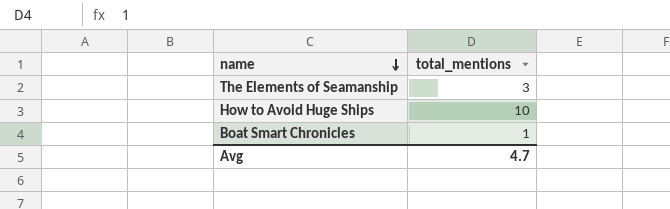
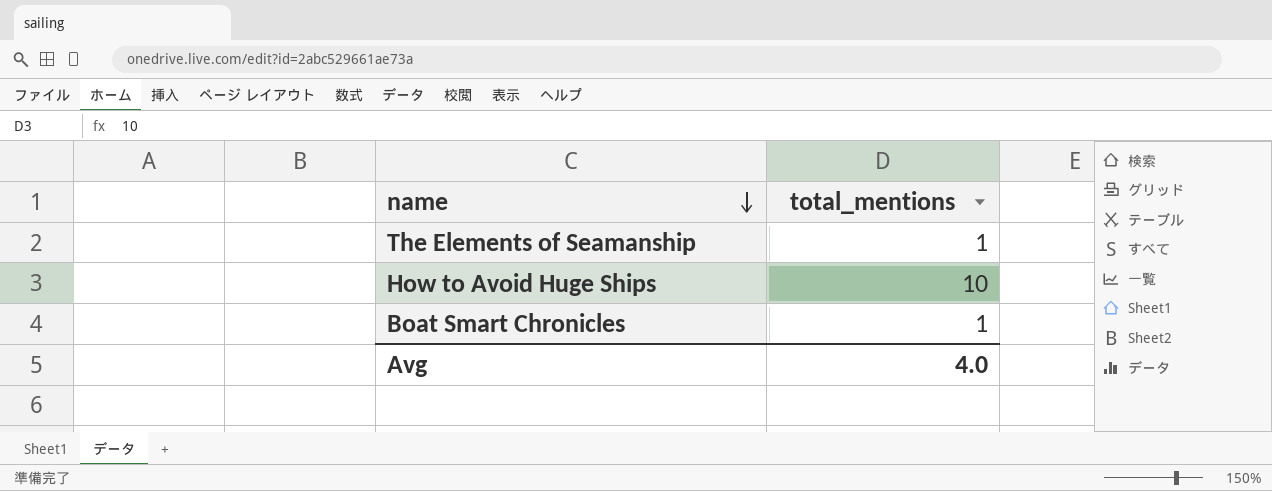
The Elements of Seamanship | total_mentions: 3 -> 1
Avg | total_mentions: 4.7 -> 4.0

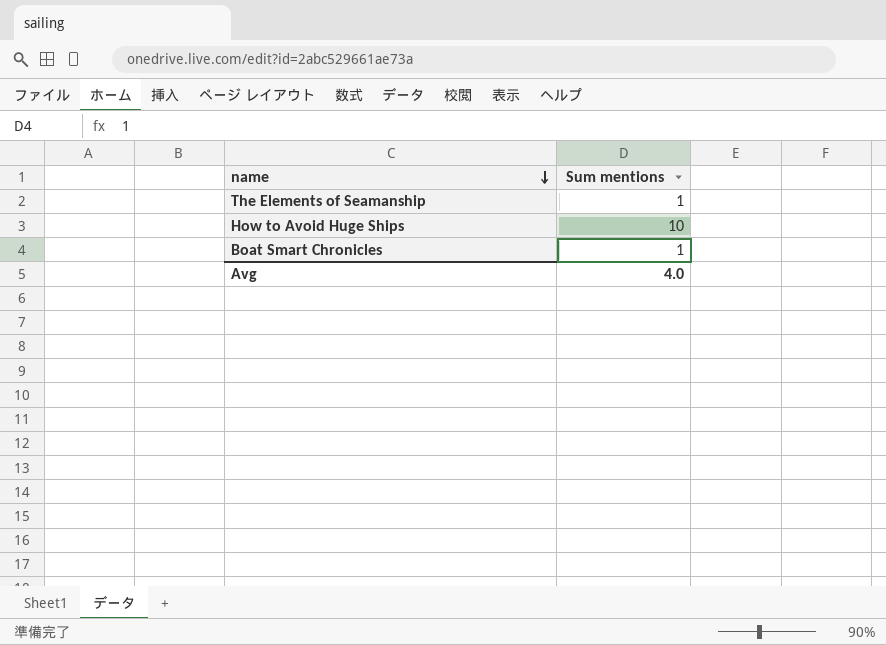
column name: total_mentions -> Sum mentions

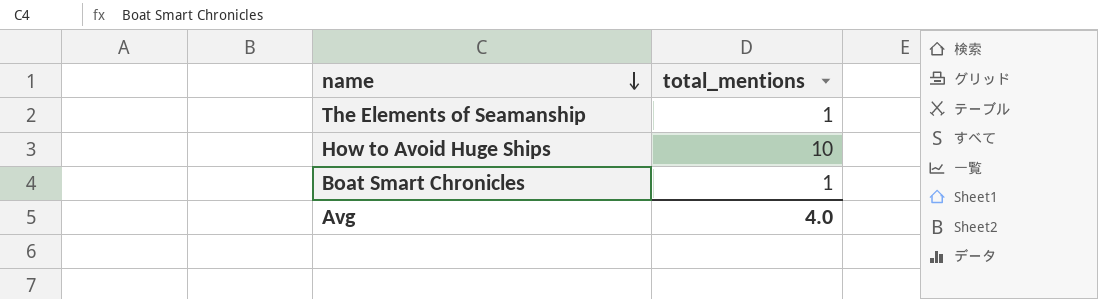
column name: Sum mentions -> total_mentions

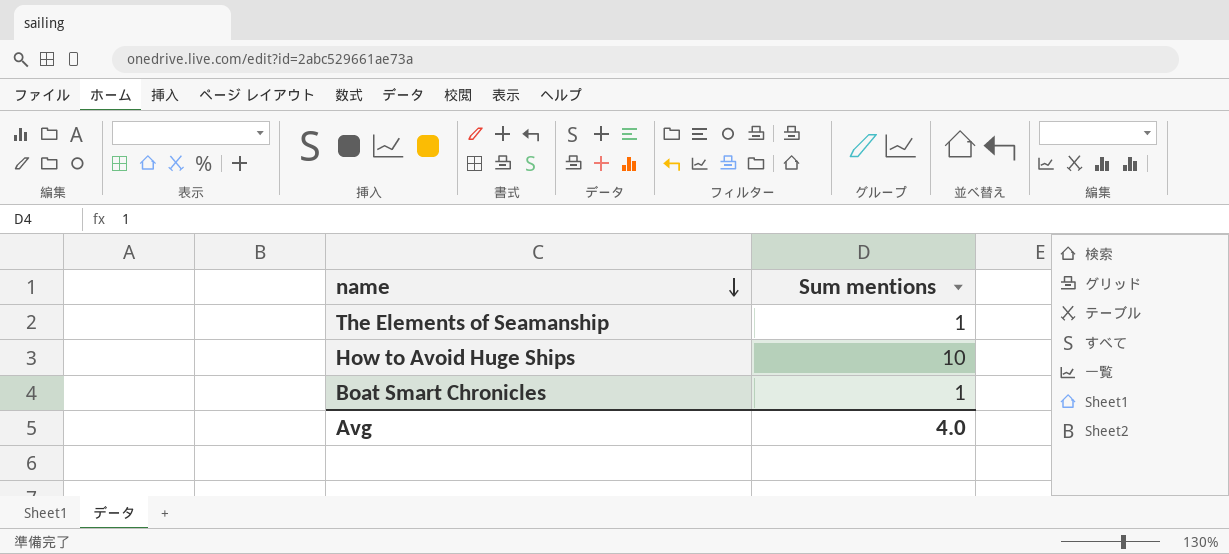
column name: total_mentions -> Sum mentions

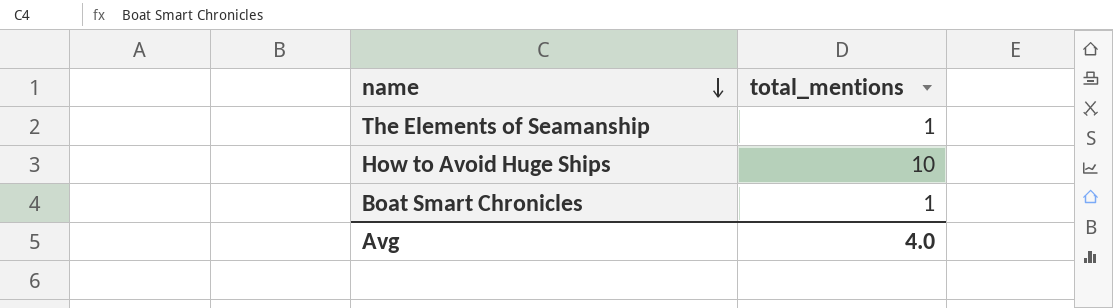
column name: Sum mentions -> total_mentions

